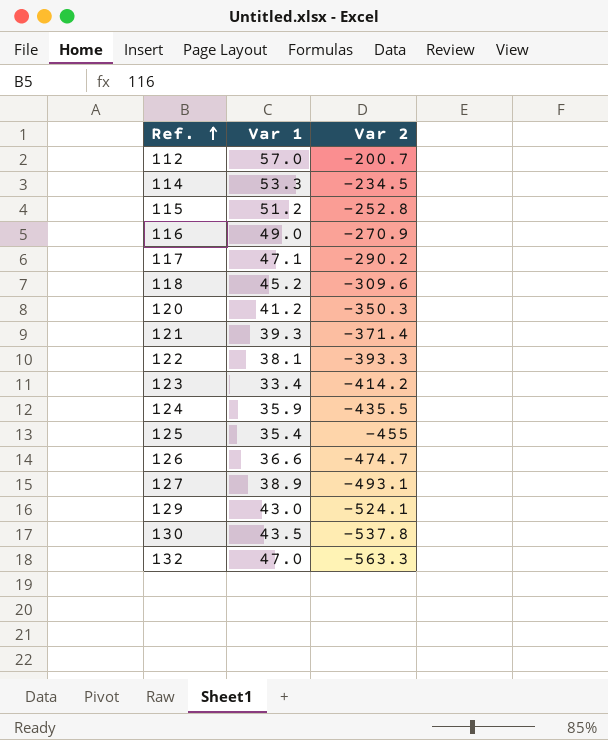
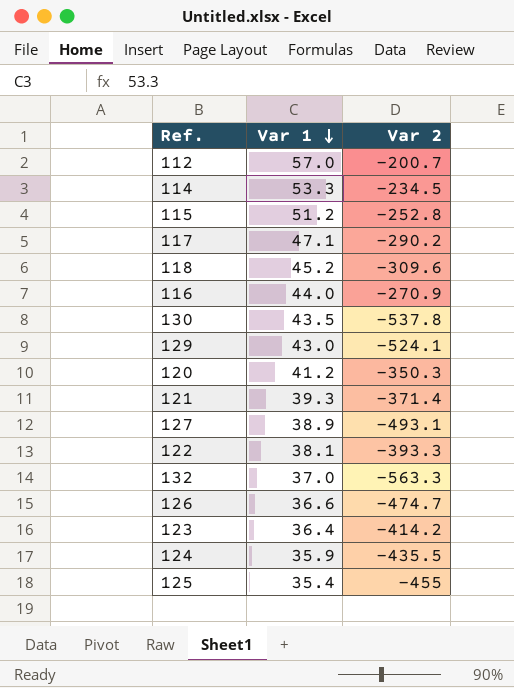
row order: Ref. ascending -> Var 1 descending
116 | Var 1: 49.0 -> 44.0
132 | Var 1: 47.0 -> 37.0
123 | Var 1: 33.4 -> 36.4

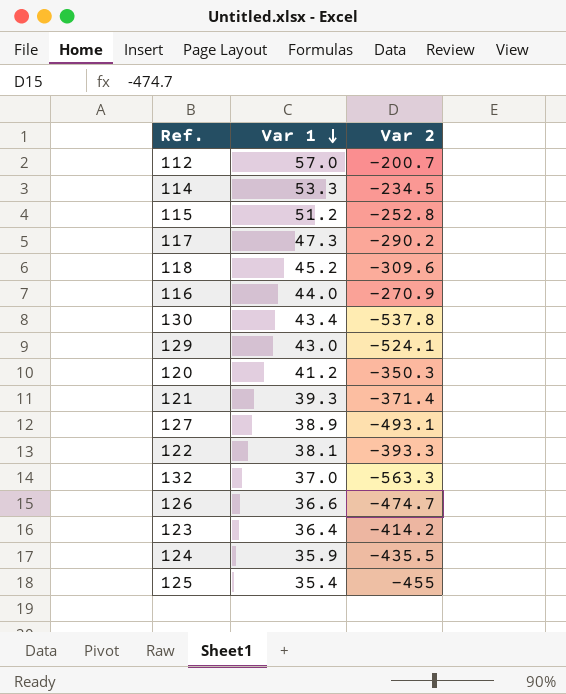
117 | Var 1: 47.1 -> 47.3
130 | Var 1: 43.5 -> 43.4

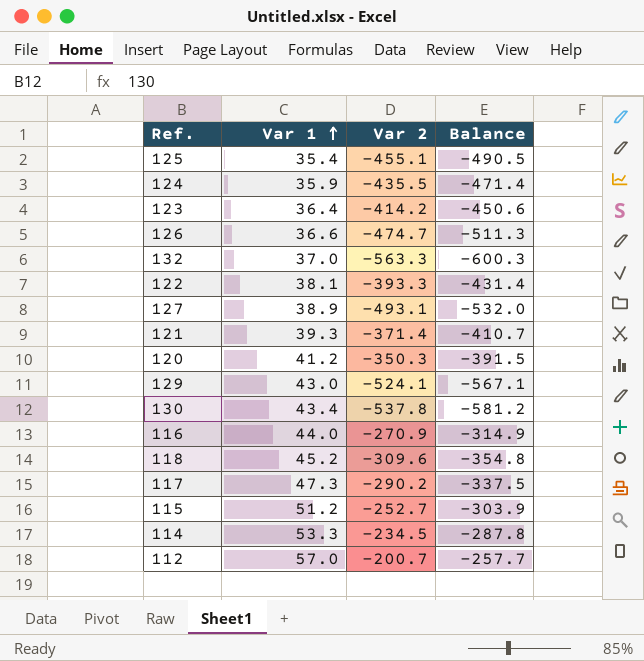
row order: Var 1 descending -> Var 1 ascending
column Balance | formula: none -> [Var 2] - [Var 1]
125 | Var 2: -455 -> -455.1
115 | Var 2: -252.8 -> -252.7

